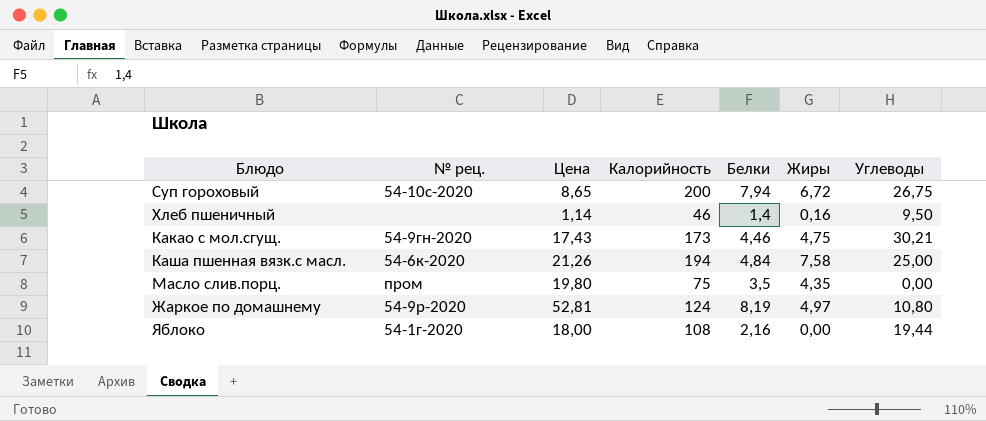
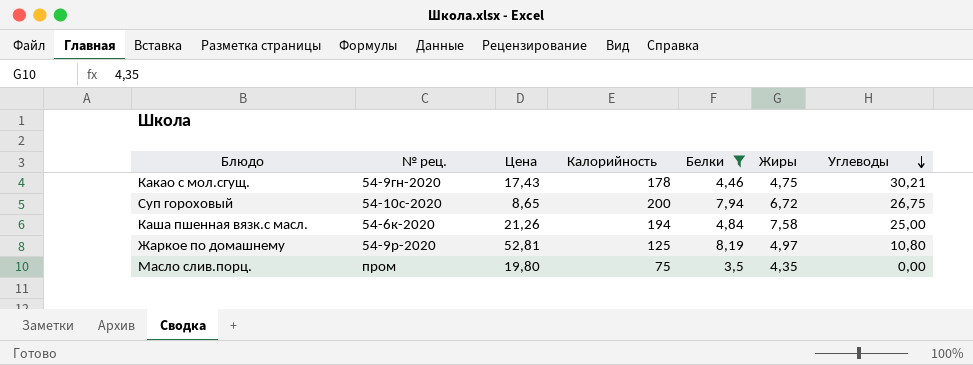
filter: none -> Белки >= 3,5
row order: none -> Углеводы descending
Какао с мол.сгущ. | Калорийность: 173 -> 178
Жаркое по домашнему | Калорийность: 124 -> 125

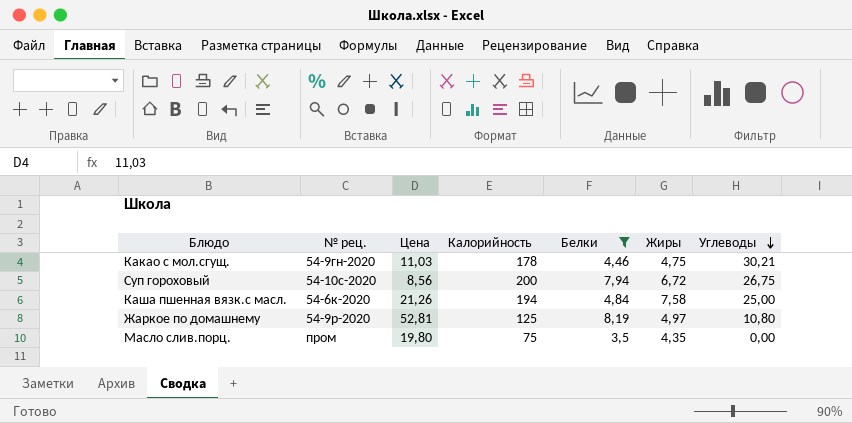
Какао с мол.сгущ. | Цена: 17,43 -> 11,03
Суп гороховый | Цена: 8,65 -> 8,56

